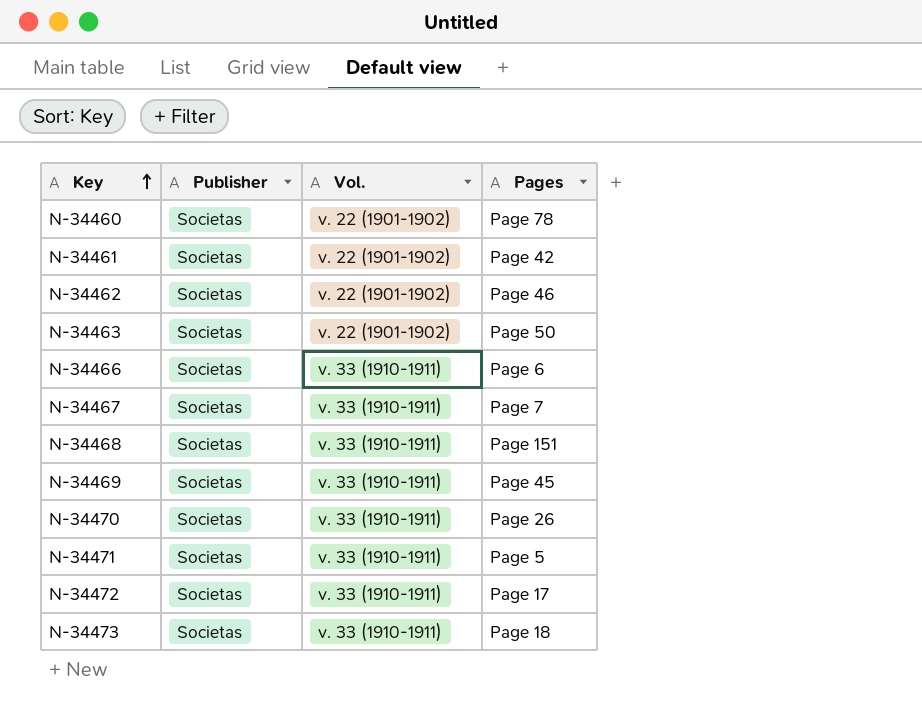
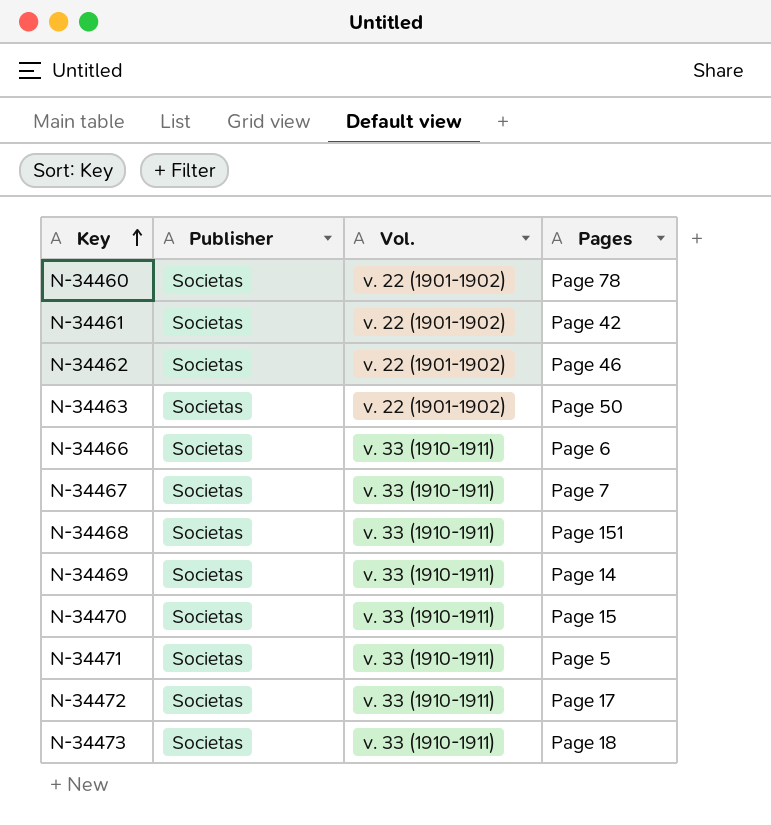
N-34469 | Pages: Page 45 -> Page 14
N-34470 | Pages: Page 26 -> Page 15

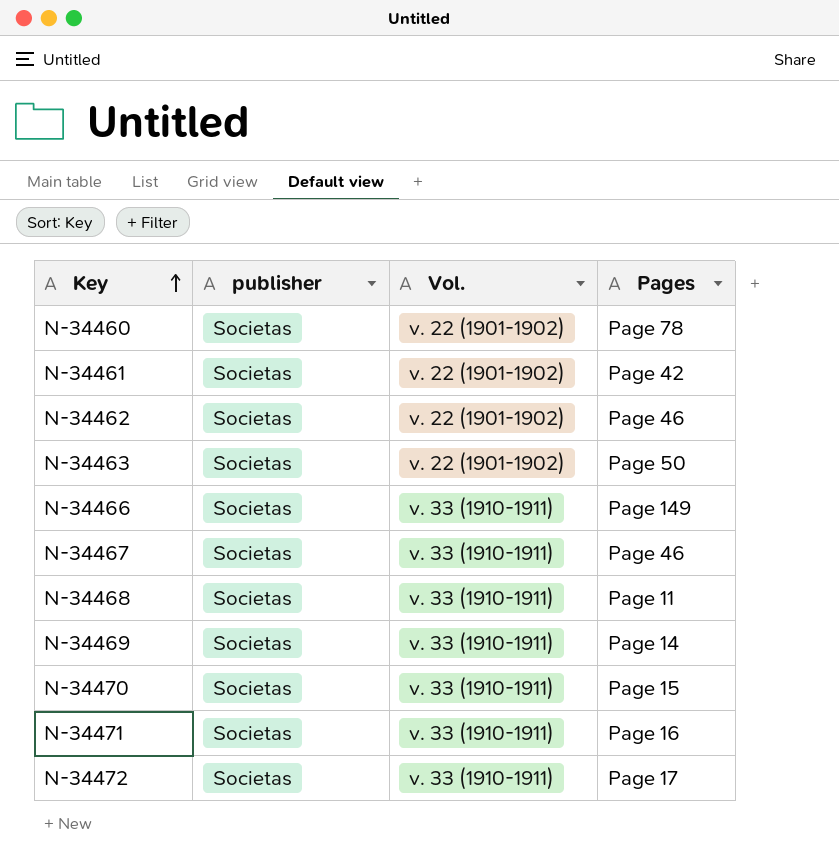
column name: Publisher -> publisher
row N-34473: Societas | v. 33 (1910-1911) | Page 18 -> none
N-34466 | Pages: Page 6 -> Page 149
N-34467 | Pages: Page 7 -> Page 46
N-34468 | Pages: Page 151 -> Page 11
N-34471 | Pages: Page 5 -> Page 16

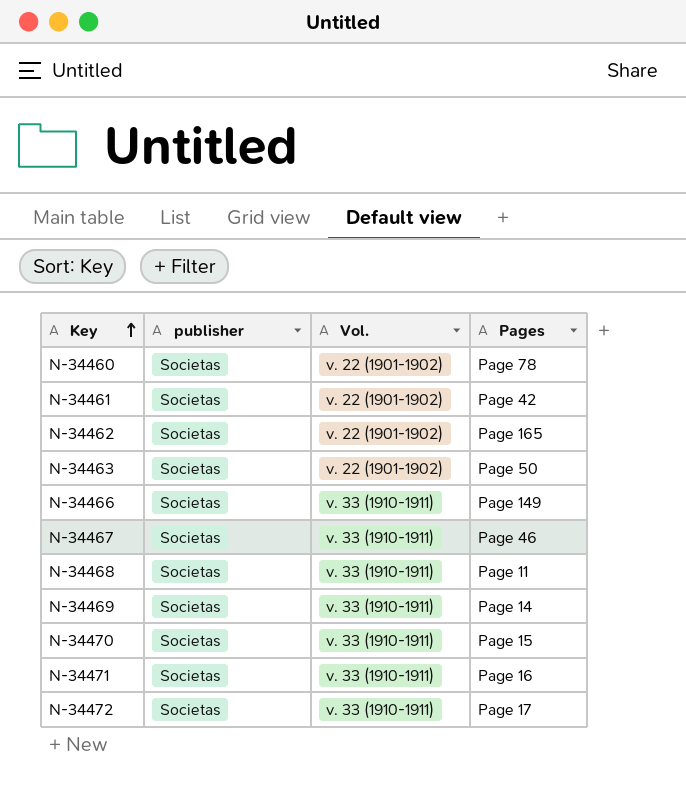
N-34462 | Pages: Page 46 -> Page 165

